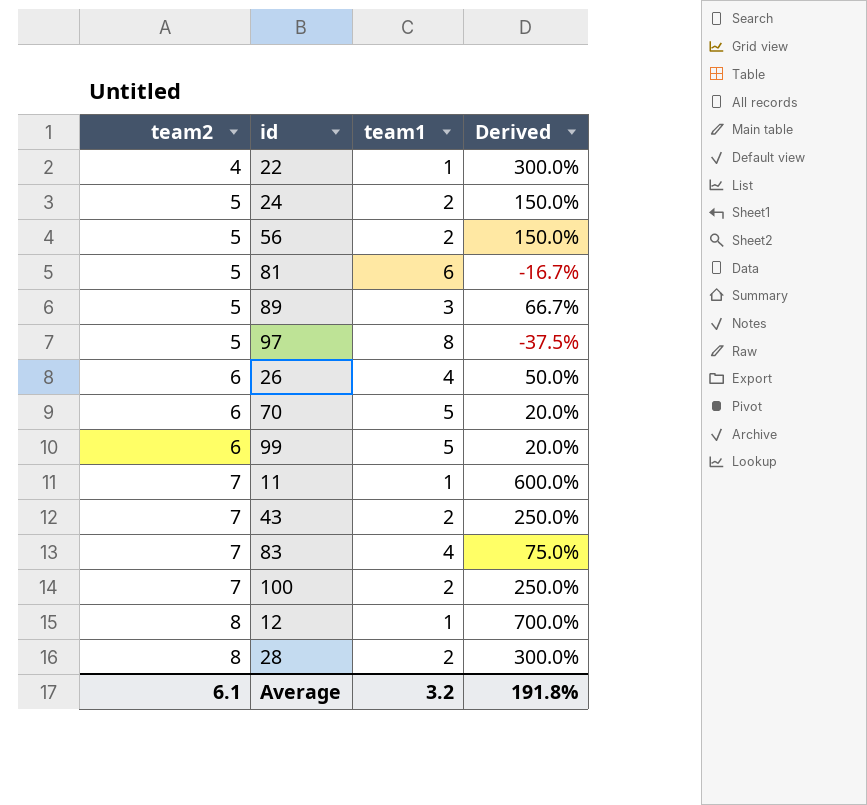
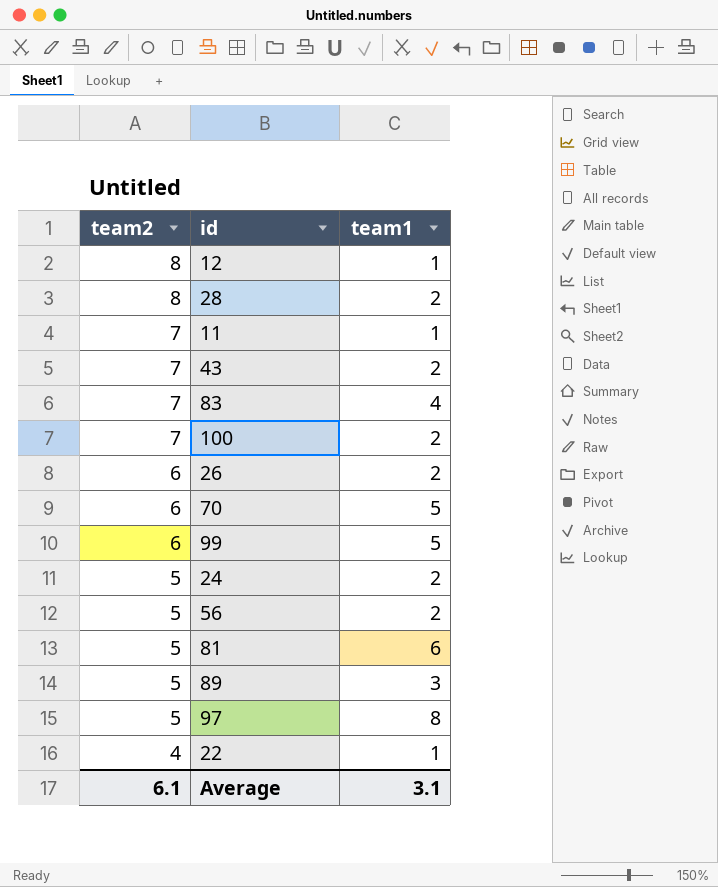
row order: team2 ascending -> team2 descending
column Derived | formula: ([team2] - [team1]) / [team1] -> none
26 | team1: 4 -> 2
Average | team1: 3.2 -> 3.1

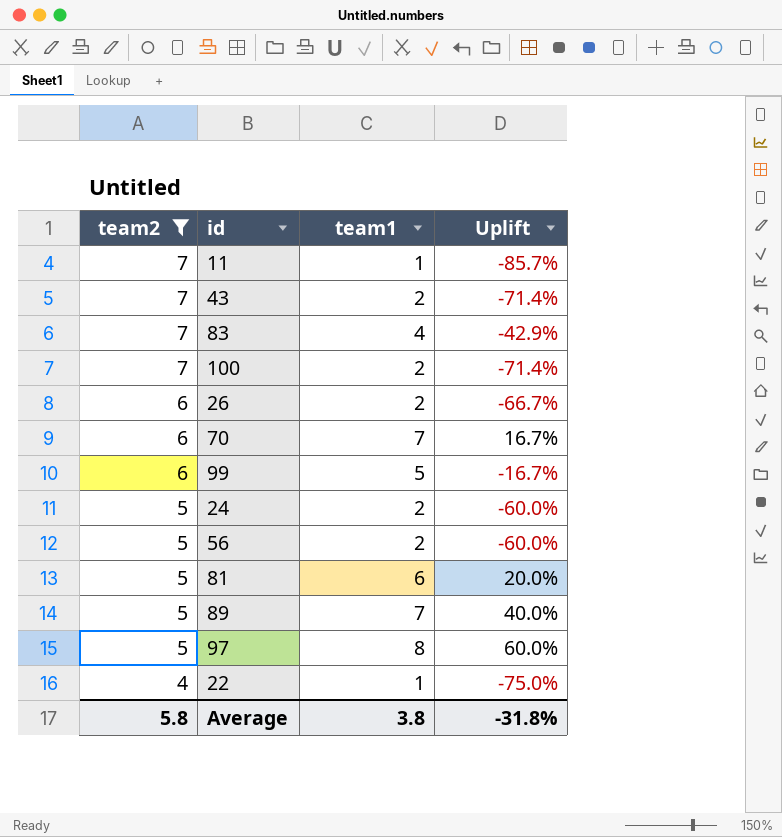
filter: none -> team2 != 8
column Uplift | formula: none -> ([team1] - [team2]) / [team2]
70 | team1: 5 -> 7
89 | team1: 3 -> 7
Average | team2: 6.1 -> 5.8
Average | team1: 3.1 -> 3.8

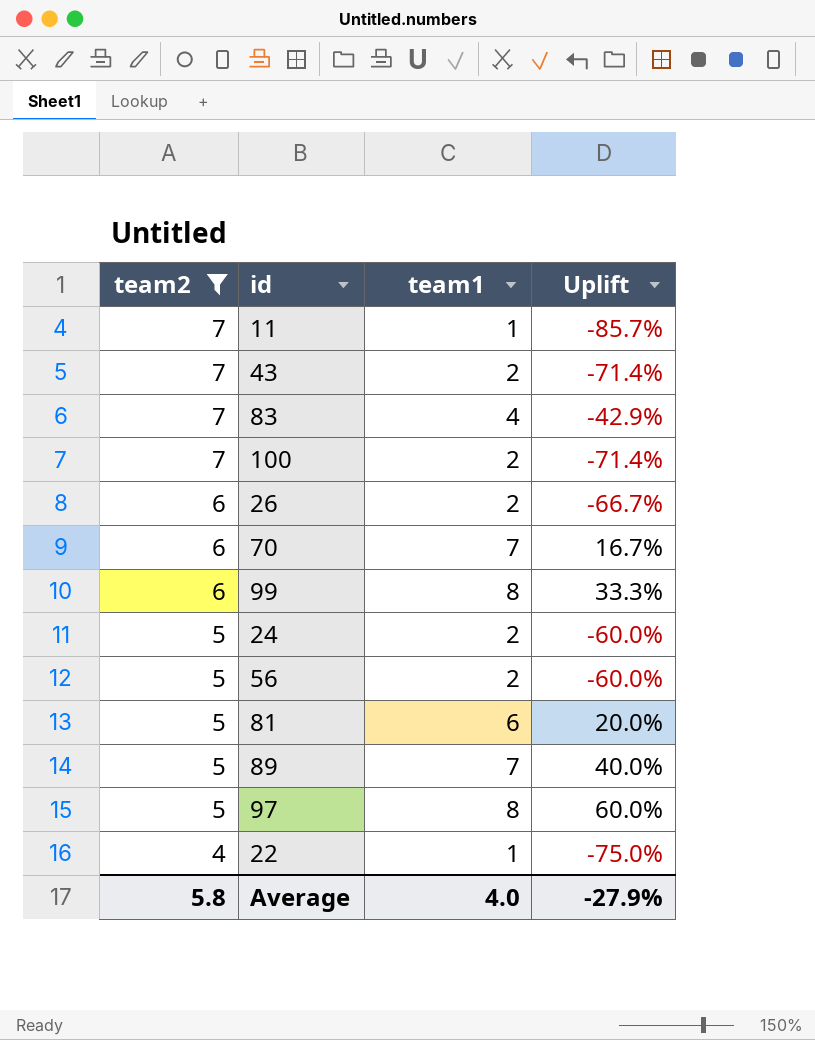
99 | team1: 5 -> 8
99 | Uplift: -16.7% -> 33.3%
Average | team1: 3.8 -> 4.0
Average | Uplift: -31.8% -> -27.9%

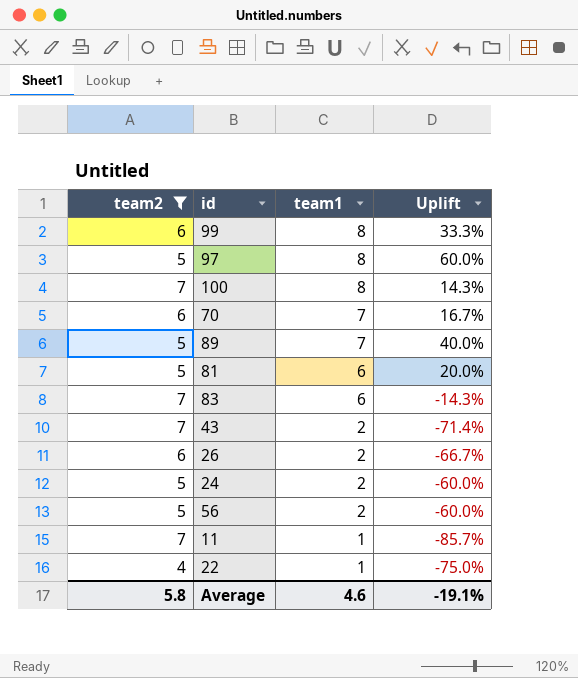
row order: team2 descending -> team1 descending
100 | team1: 2 -> 8
100 | Uplift: -71.4% -> 14.3%
83 | team1: 4 -> 6
83 | Uplift: -42.9% -> -14.3%
Average | team1: 4.0 -> 4.6
Average | Uplift: -27.9% -> -19.1%

